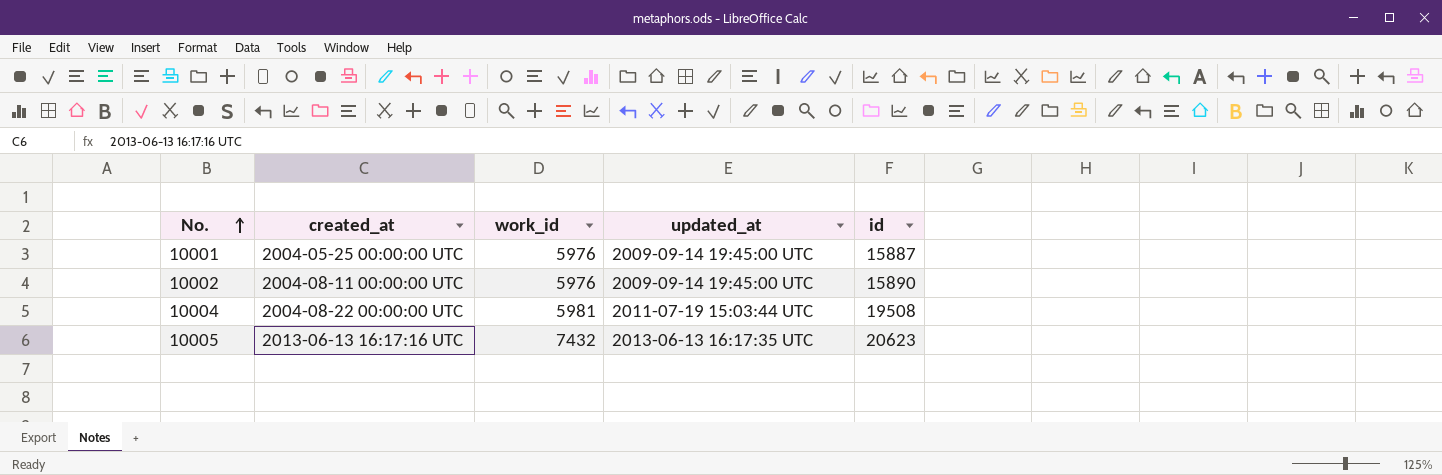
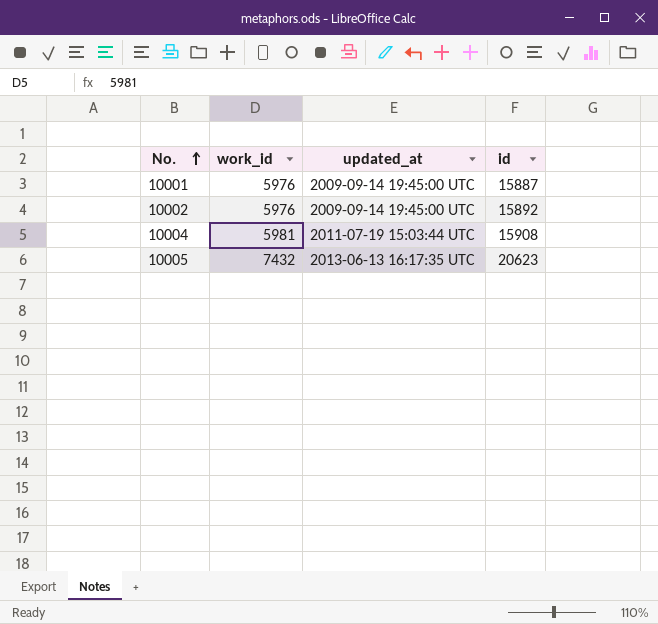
column created_at | position: 2 -> none
10002 | id: 15890 -> 15892
10004 | id: 19508 -> 15908

